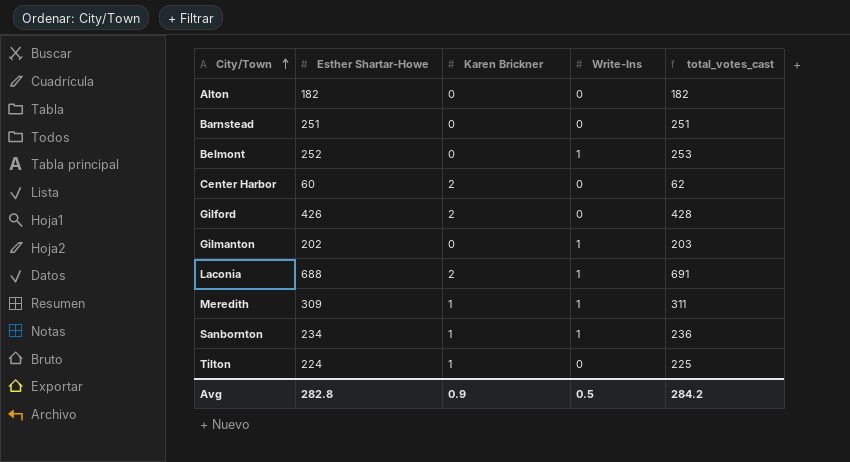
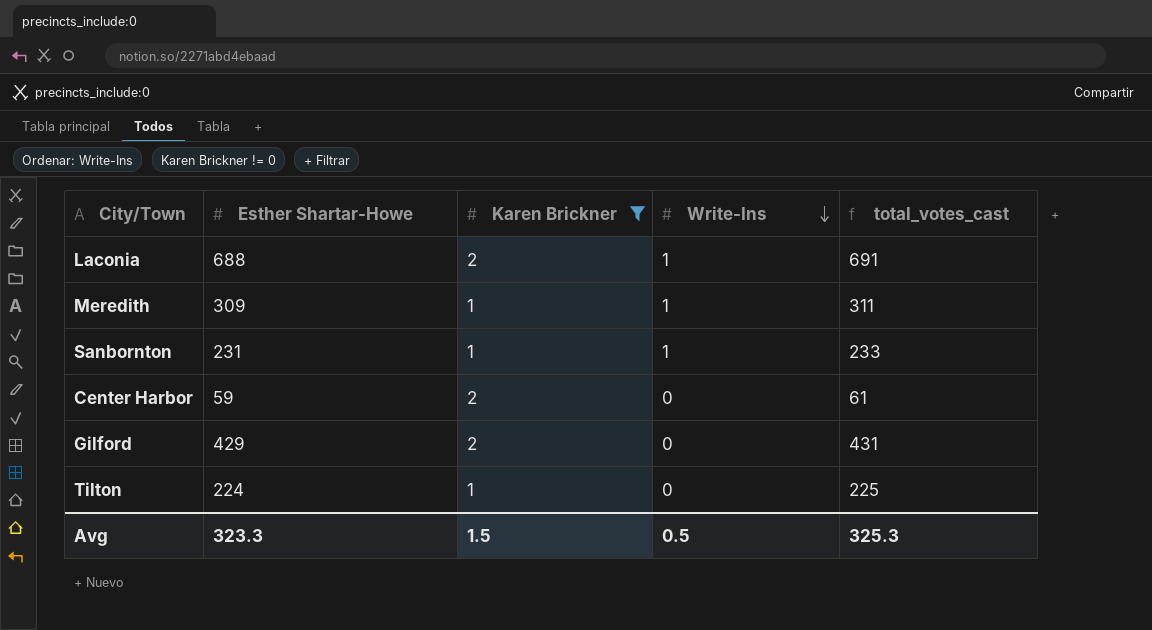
filter: none -> Karen Brickner != 0
row order: City/Town ascending -> Write-Ins descending
Sanbornton | Esther Shartar-Howe: 234 -> 231
Sanbornton | total_votes_cast: 236 -> 233
Center Harbor | Esther Shartar-Howe: 60 -> 59
Center Harbor | total_votes_cast: 62 -> 61
Gilford | Esther Shartar-Howe: 426 -> 429
Gilford | total_votes_cast: 428 -> 431
Avg | Esther Shartar-Howe: 282.8 -> 323.3
Avg | Karen Brickner: 0.9 -> 1.5
Avg | total_votes_cast: 284.2 -> 325.3

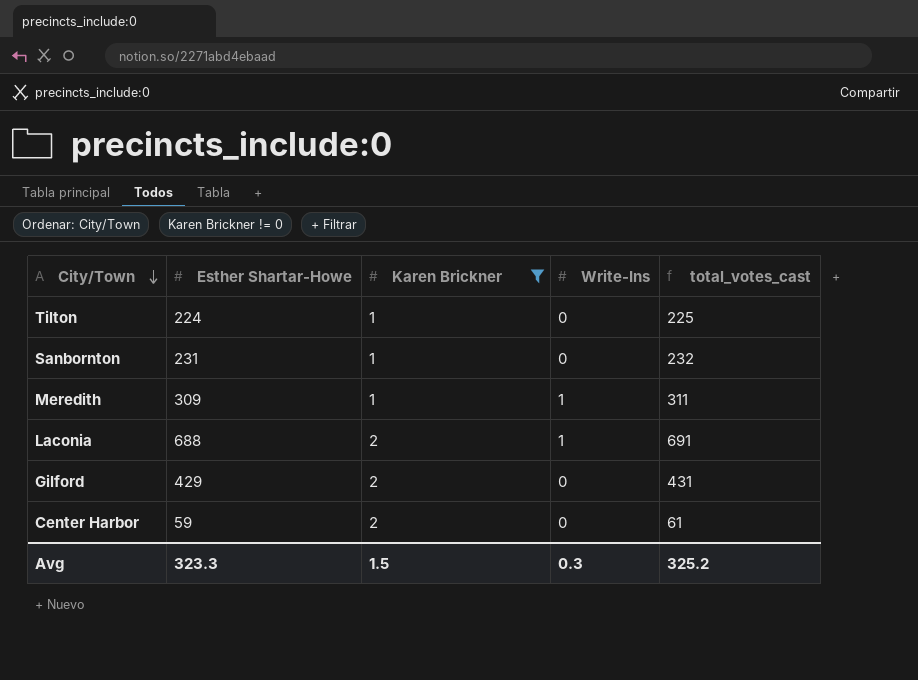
row order: Write-Ins descending -> City/Town descending
Sanbornton | Write-Ins: 1 -> 0
Sanbornton | total_votes_cast: 233 -> 232
Avg | Write-Ins: 0.5 -> 0.3
Avg | total_votes_cast: 325.3 -> 325.2

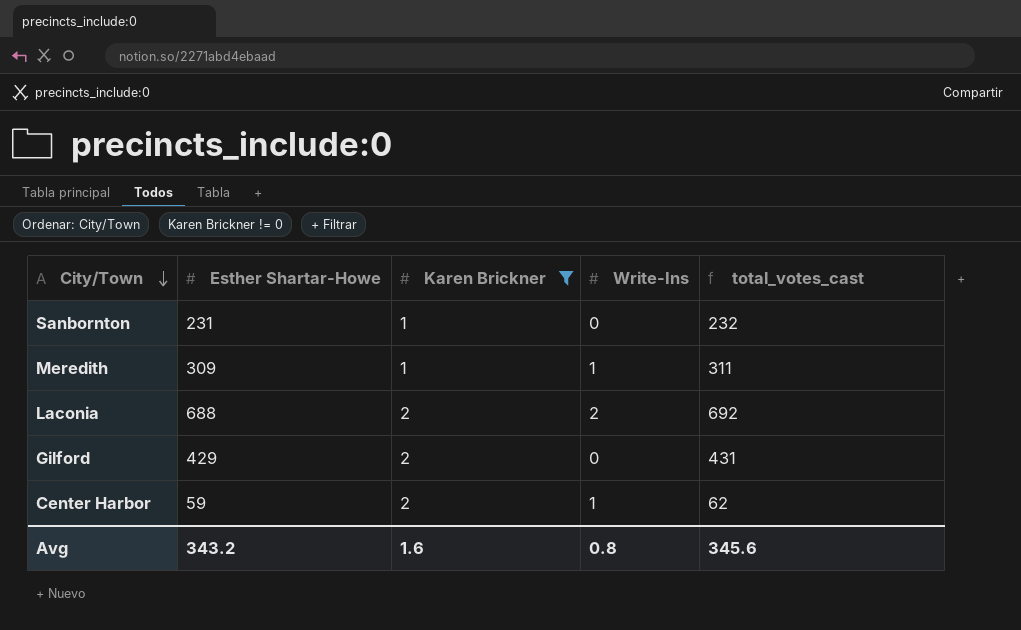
row Tilton: 224 | 1 | 0 | 225 -> none
Laconia | Write-Ins: 1 -> 2
Laconia | total_votes_cast: 691 -> 692
Center Harbor | Write-Ins: 0 -> 1
Center Harbor | total_votes_cast: 61 -> 62
Avg | Esther Shartar-Howe: 323.3 -> 343.2
Avg | Karen Brickner: 1.5 -> 1.6
Avg | Write-Ins: 0.3 -> 0.8
Avg | total_votes_cast: 325.2 -> 345.6

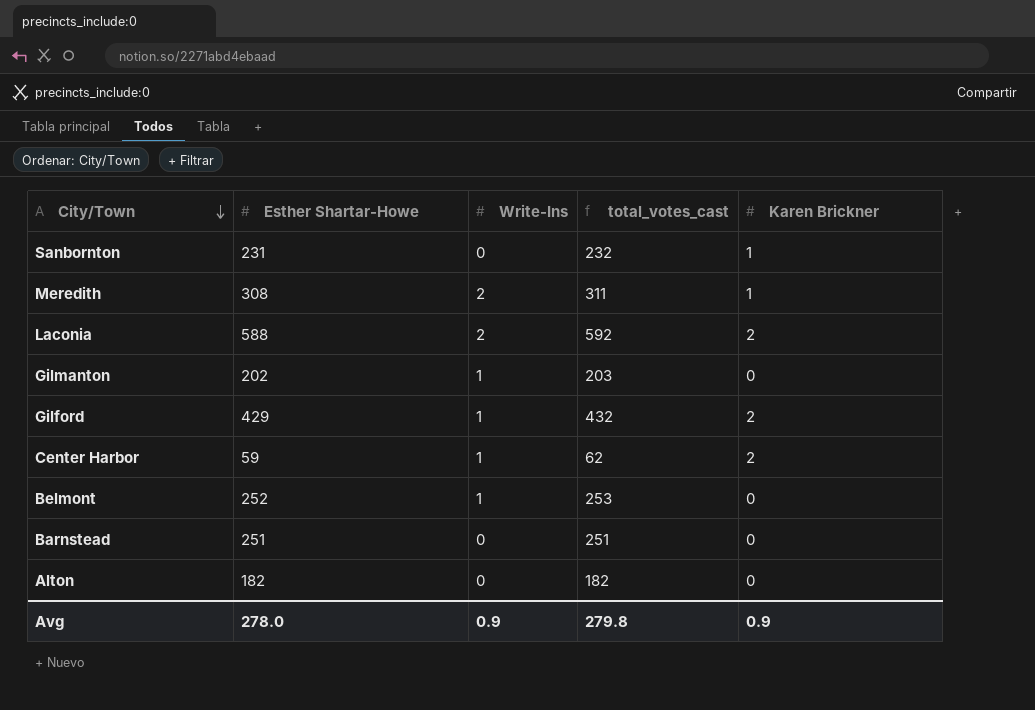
filter: Karen Brickner != 0 -> none
column Karen Brickner | position: 3 -> 5
Meredith | Esther Shartar-Howe: 309 -> 308
Meredith | Write-Ins: 1 -> 2
Laconia | Esther Shartar-Howe: 688 -> 588
Laconia | total_votes_cast: 692 -> 592
Gilford | Write-Ins: 0 -> 1
Gilford | total_votes_cast: 431 -> 432
Avg | Esther Shartar-Howe: 343.2 -> 278.0
Avg | Write-Ins: 0.8 -> 0.9
Avg | total_votes_cast: 345.6 -> 279.8
Avg | Karen Brickner: 1.6 -> 0.9

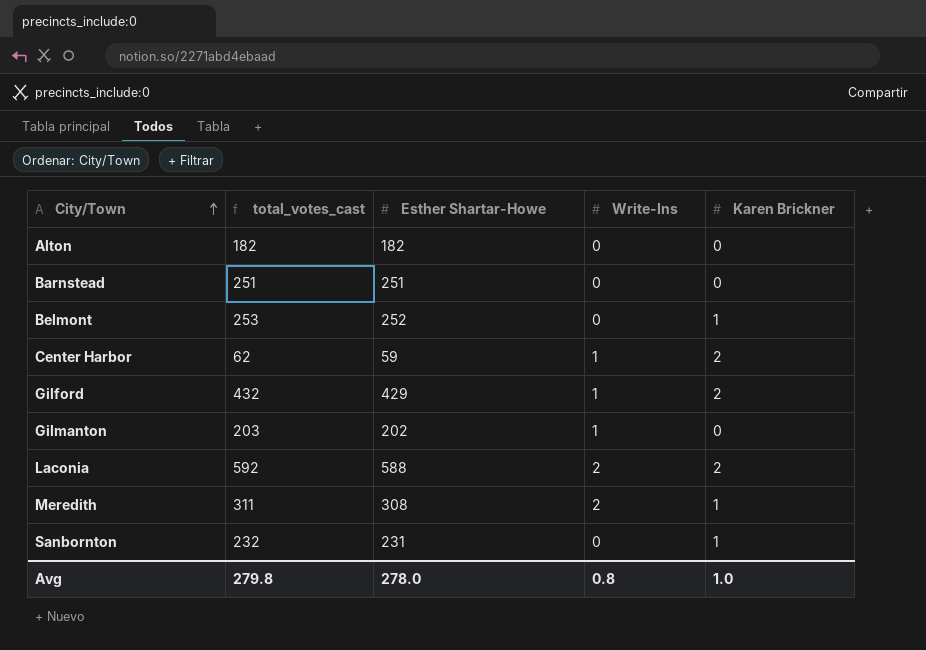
row order: City/Town descending -> City/Town ascending
column total_votes_cast | position: 4 -> 2
Belmont | Write-Ins: 1 -> 0
Belmont | Karen Brickner: 0 -> 1
Avg | Write-Ins: 0.9 -> 0.8
Avg | Karen Brickner: 0.9 -> 1.0

